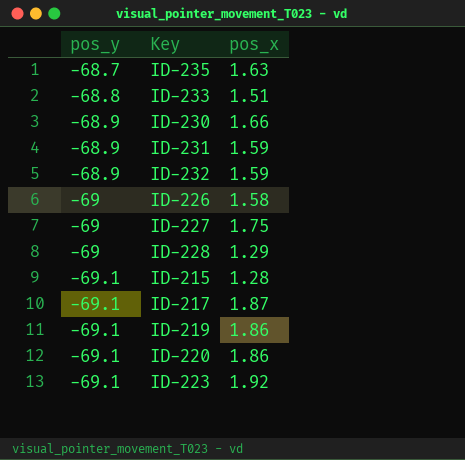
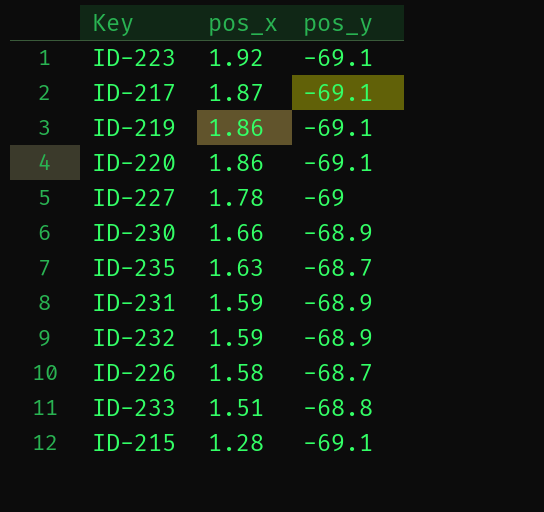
row order: pos_y descending -> pos_x descending
column pos_y | position: 1 -> 3
row ID-228: -69 | 1.29 -> none
ID-227 | pos_x: 1.75 -> 1.78
ID-226 | pos_y: -69 -> -68.7

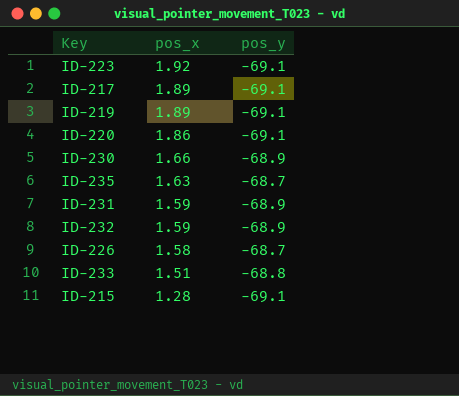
row ID-227: 1.78 | -69 -> none
ID-217 | pos_x: 1.87 -> 1.89
ID-219 | pos_x: 1.86 -> 1.89

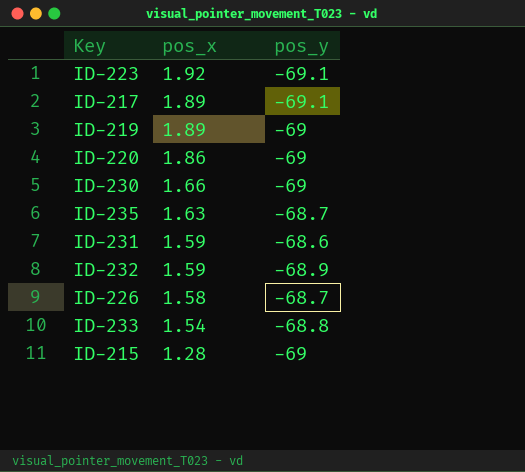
ID-219 | pos_y: -69.1 -> -69
ID-220 | pos_y: -69.1 -> -69
ID-230 | pos_y: -68.9 -> -69
ID-231 | pos_y: -68.9 -> -68.6
ID-233 | pos_x: 1.51 -> 1.54
ID-215 | pos_y: -69.1 -> -69

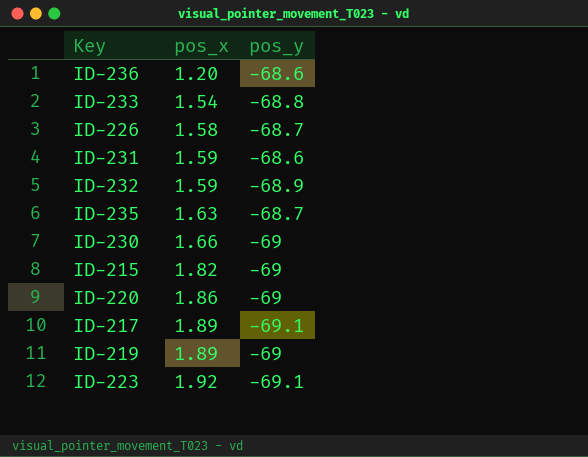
row order: pos_x descending -> pos_x ascending
row ID-236: none -> 1.20 | -68.6
ID-215 | pos_x: 1.28 -> 1.82

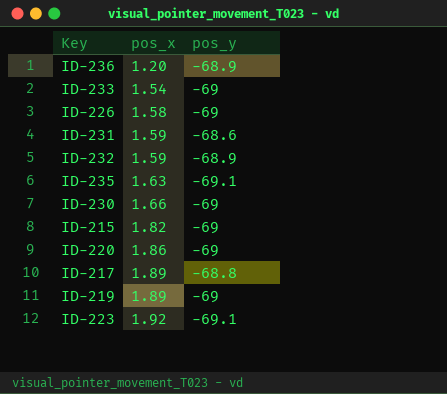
ID-236 | pos_y: -68.6 -> -68.9
ID-233 | pos_y: -68.8 -> -69
ID-226 | pos_y: -68.7 -> -69
ID-235 | pos_y: -68.7 -> -69.1
ID-217 | pos_y: -69.1 -> -68.8

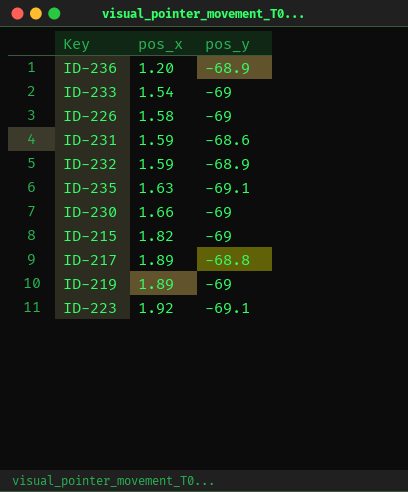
row ID-220: 1.86 | -69 -> none

